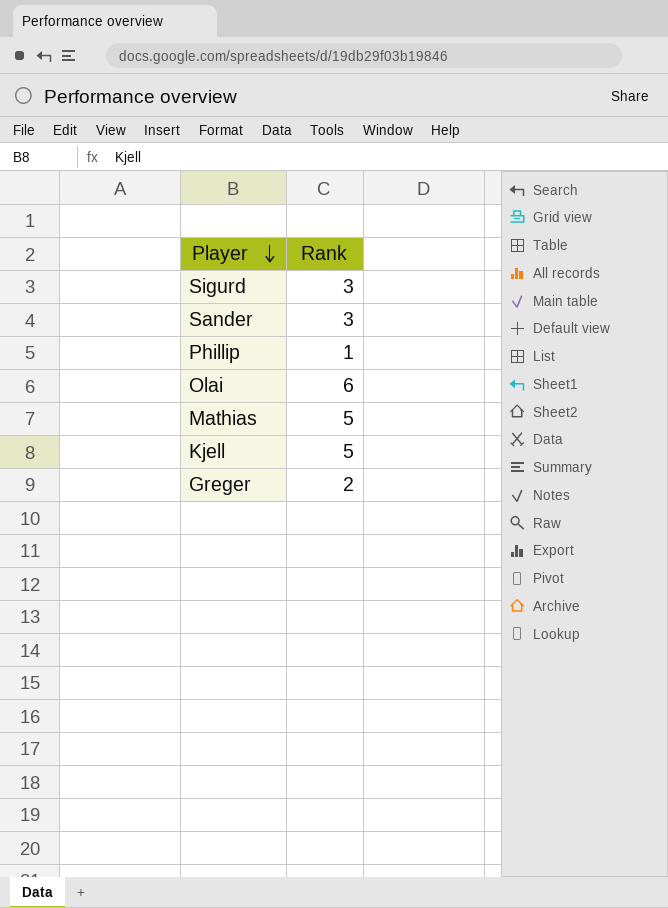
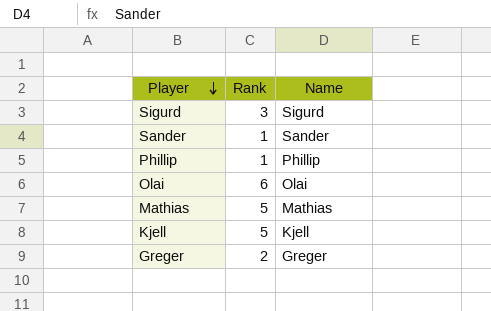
column Name | position: none -> 3
Sander | Rank: 3 -> 1

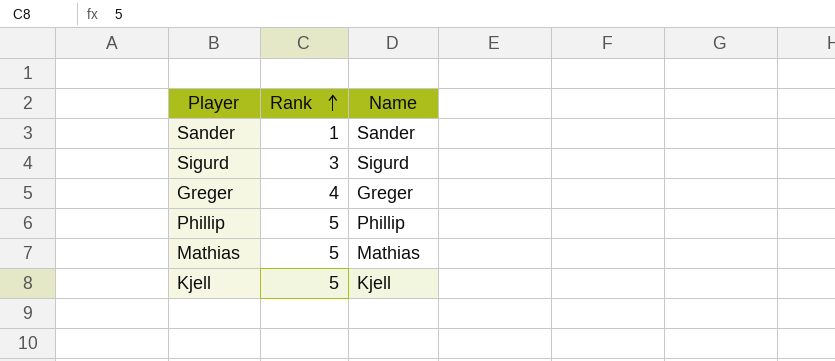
row order: Player descending -> Rank ascending
row Olai: 6 | Olai -> none
Greger | Rank: 2 -> 4
Phillip | Rank: 1 -> 5

